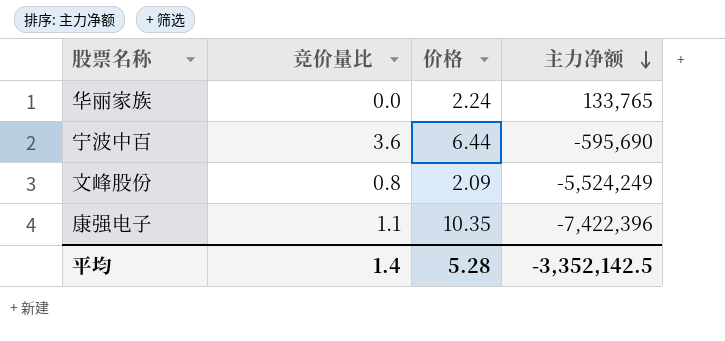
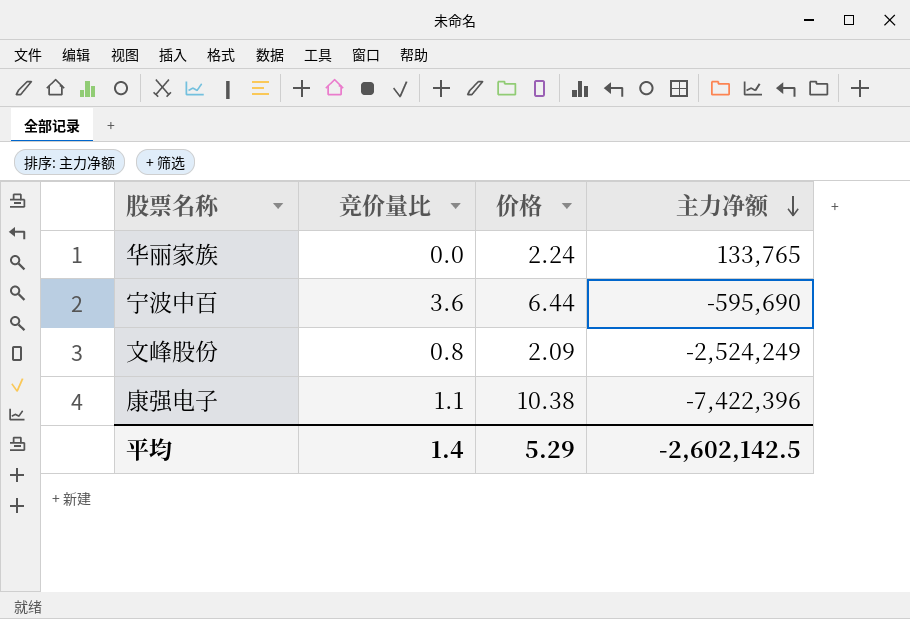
文峰股份 | 主力净额: -5,524,249 -> -2,524,249
康强电子 | 价格: 10.35 -> 10.38
平均 | 价格: 5.28 -> 5.29
平均 | 主力净额: -3,352,142.5 -> -2,602,142.5

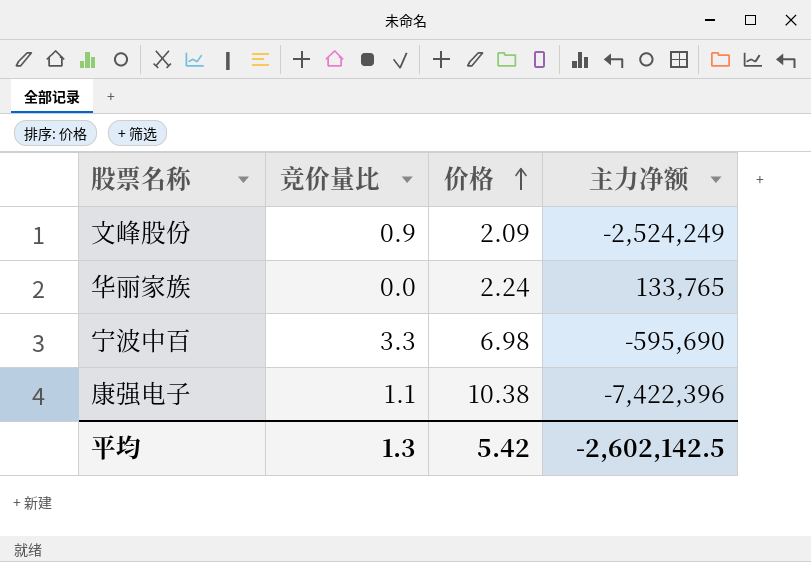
row order: 主力净额 descending -> 价格 ascending
文峰股份 | 竞价量比: 0.8 -> 0.9
宁波中百 | 竞价量比: 3.6 -> 3.3
宁波中百 | 价格: 6.44 -> 6.98
平均 | 竞价量比: 1.4 -> 1.3
平均 | 价格: 5.29 -> 5.42

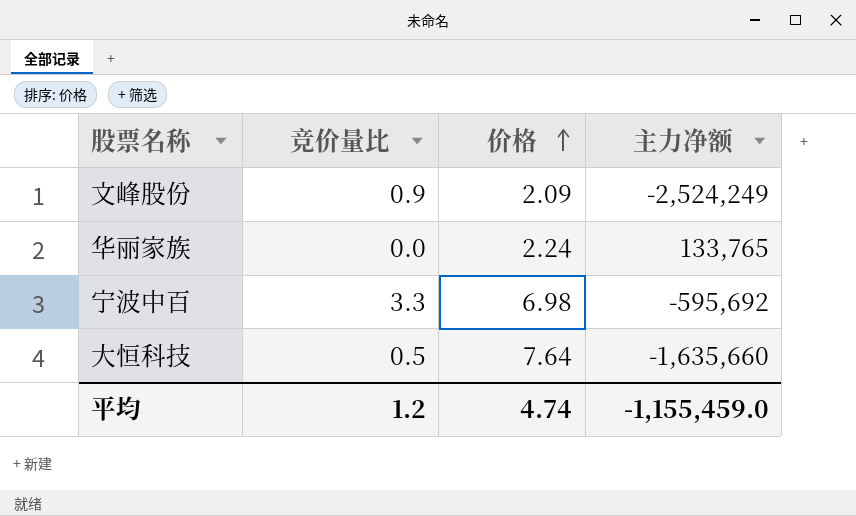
row 康强电子: 1.1 | 10.38 | -7,422,396 -> none
宁波中百 | 主力净额: -595,690 -> -595,692
row 大恒科技: none -> 0.5 | 7.64 | -1,635,660
平均 | 竞价量比: 1.3 -> 1.2
平均 | 价格: 5.42 -> 4.74
平均 | 主力净额: -2,602,142.5 -> -1,155,459.0

